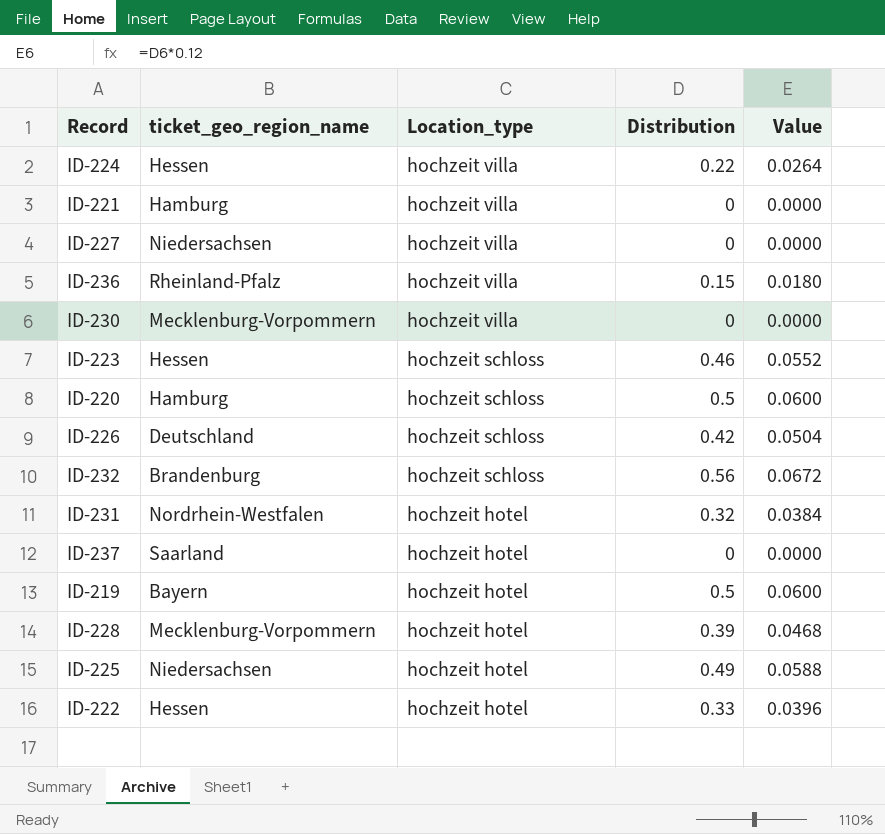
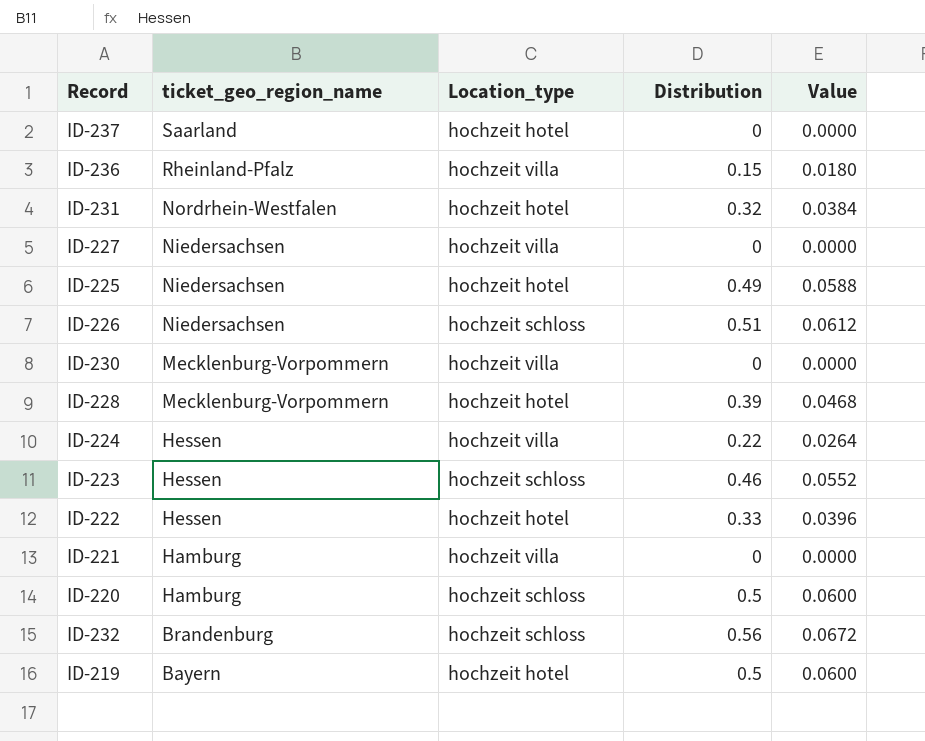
row order: Location_type descending -> ticket_geo_region_name descending
ID-226 | ticket_geo_region_name: Deutschland -> Niedersachsen
ID-226 | Distribution: 0.42 -> 0.51
ID-226 | Value: 0.0504 -> 0.0612

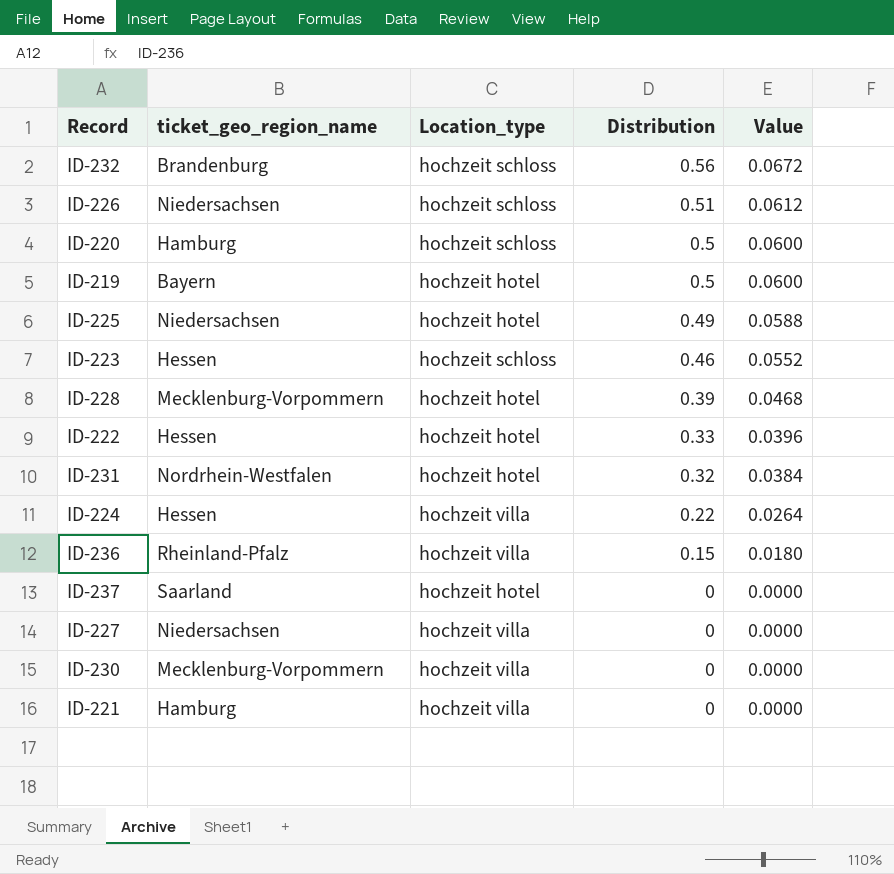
row order: ticket_geo_region_name descending -> Distribution descending

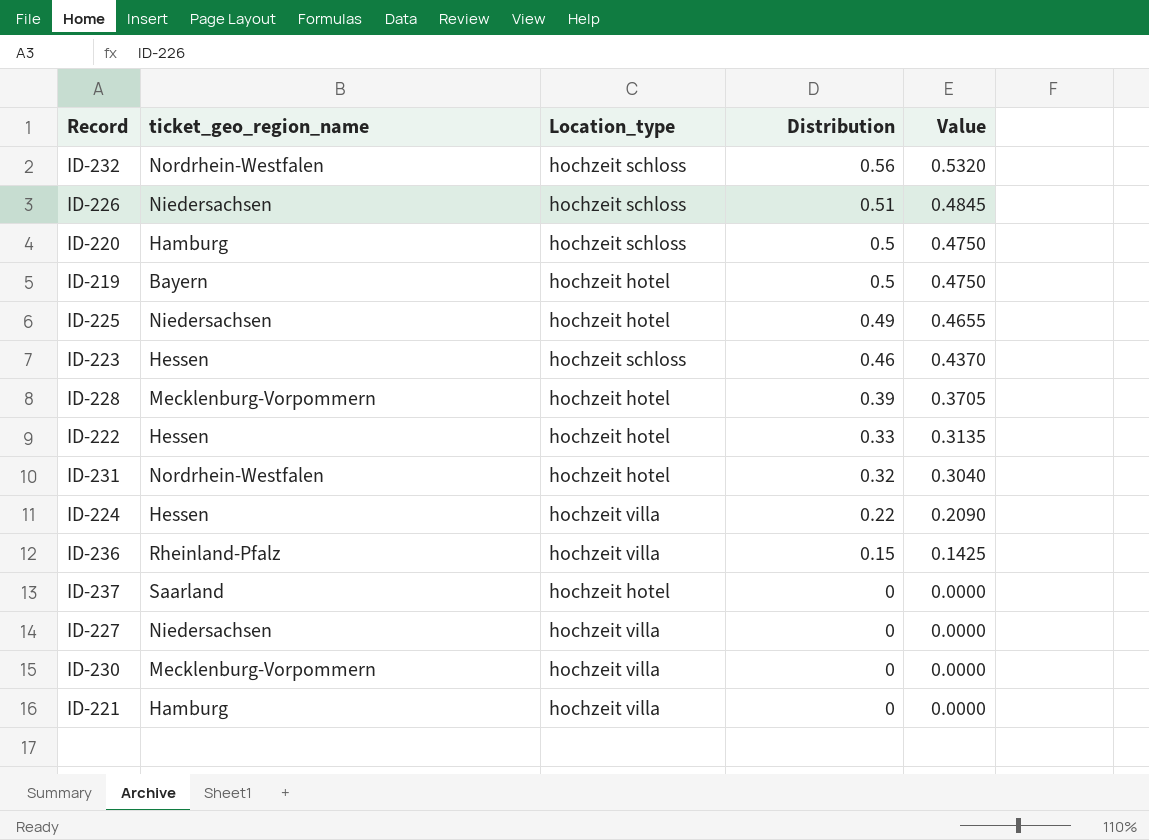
column Value | formula: [Distribution] * 0.12 -> [Distribution] * 0.95
ID-232 | ticket_geo_region_name: Brandenburg -> Nordrhein-Westfalen

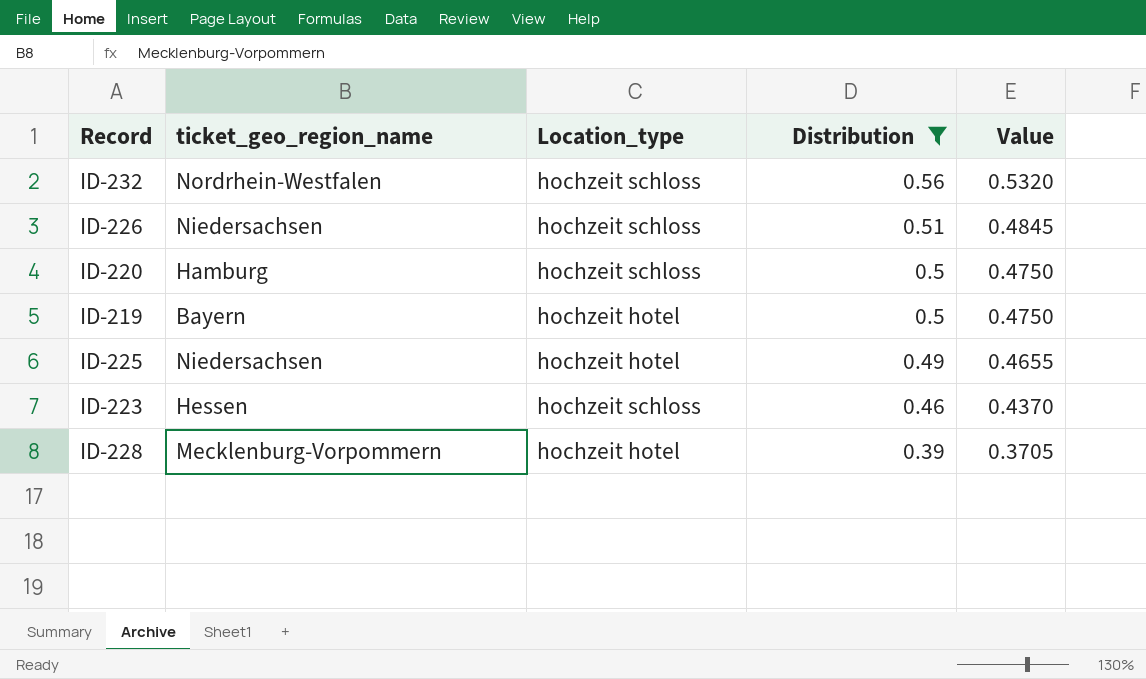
filter: none -> Distribution >= 0.39

